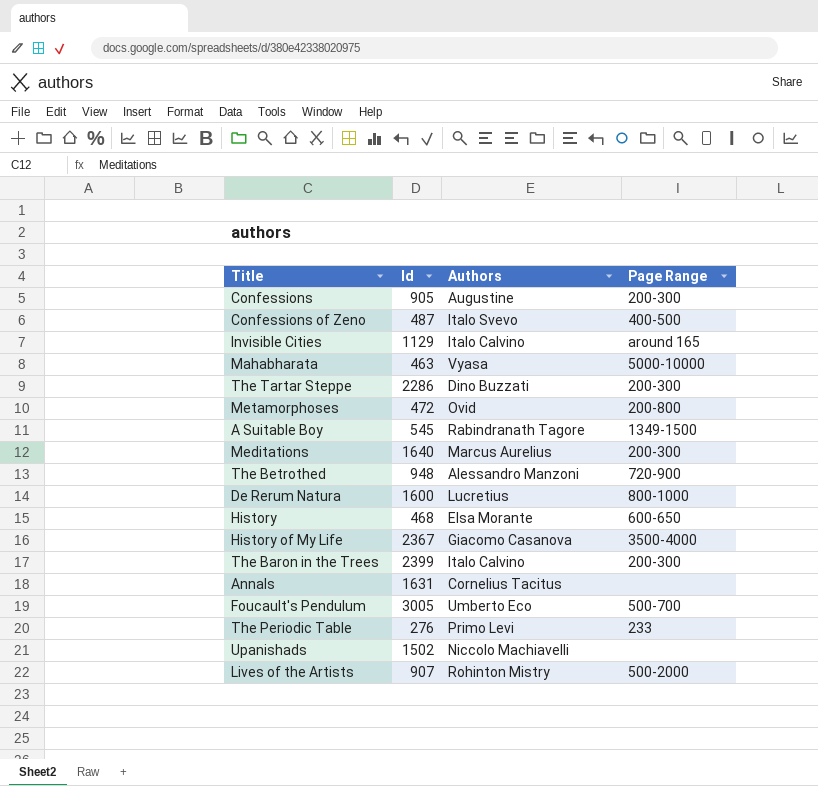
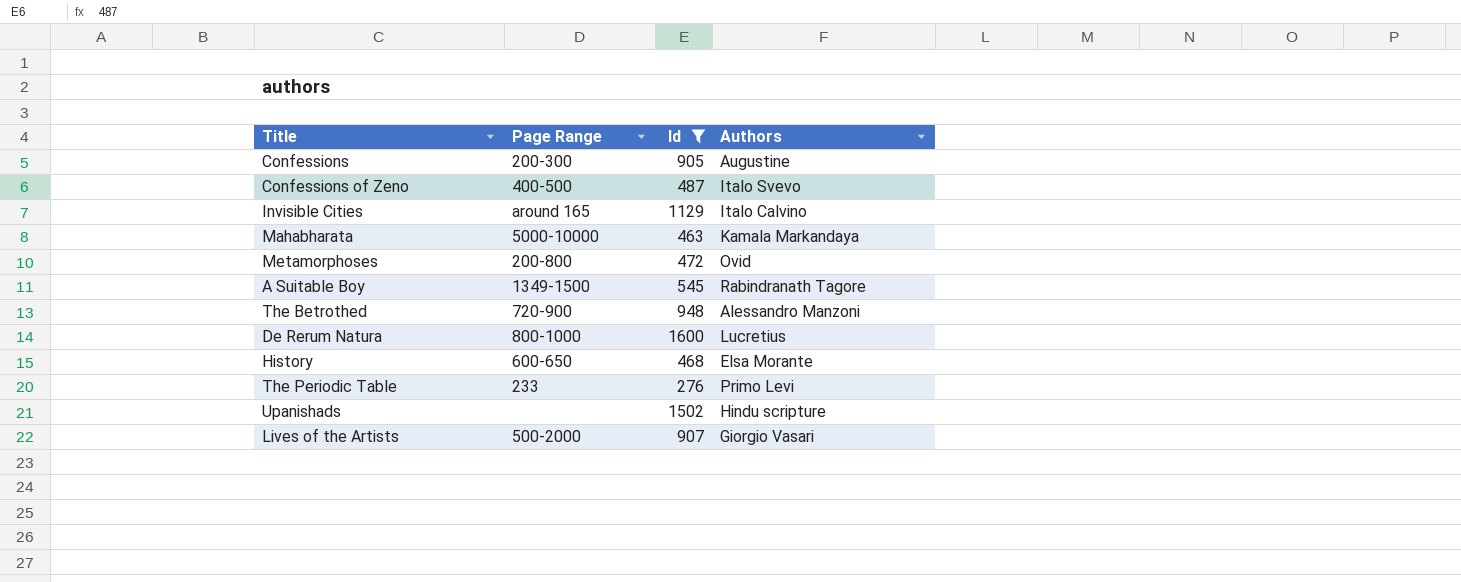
filter: none -> Id <= 1600
column Page Range | position: 4 -> 2
Mahabharata | Authors: Vyasa -> Kamala Markandaya
Upanishads | Authors: Niccolo Machiavelli -> Hindu scripture
Lives of the Artists | Authors: Rohinton Mistry -> Giorgio Vasari

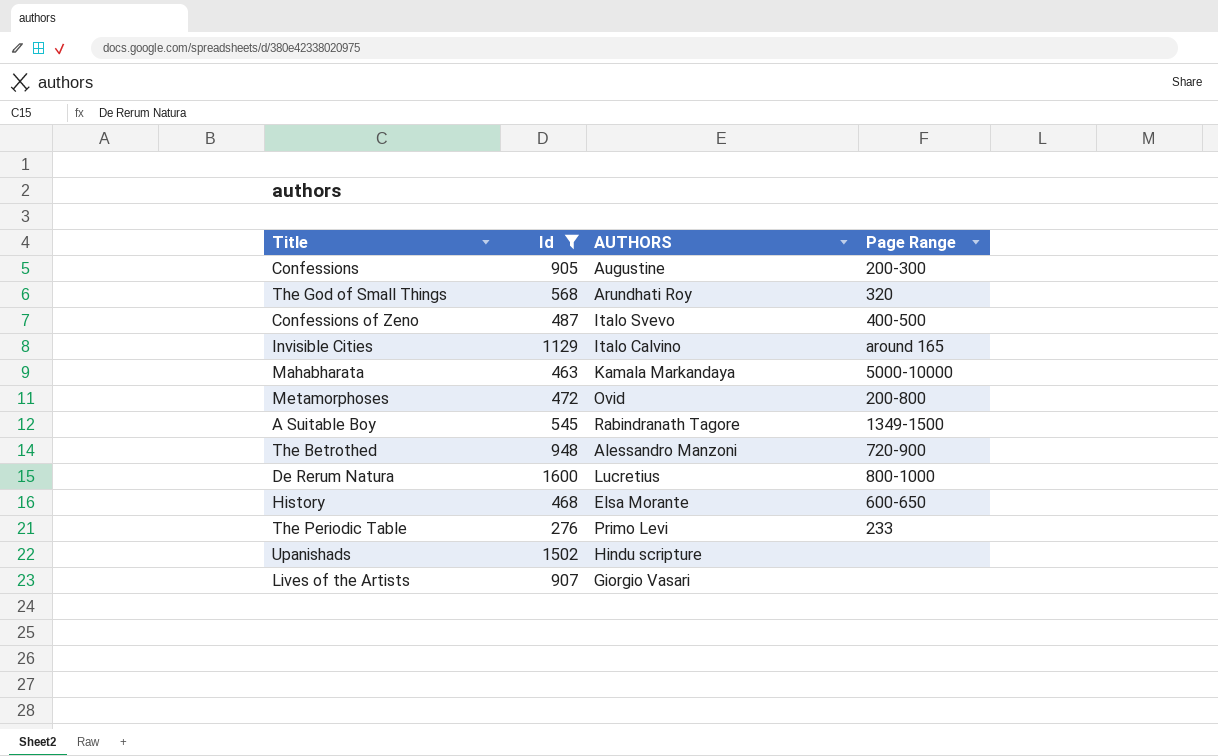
column name: Authors -> AUTHORS
column Page Range | position: 2 -> 4
row The God of Small Things: none -> 568 | Arundhati Roy | 320
Lives of the Artists | Page Range: 500-2000 -> none

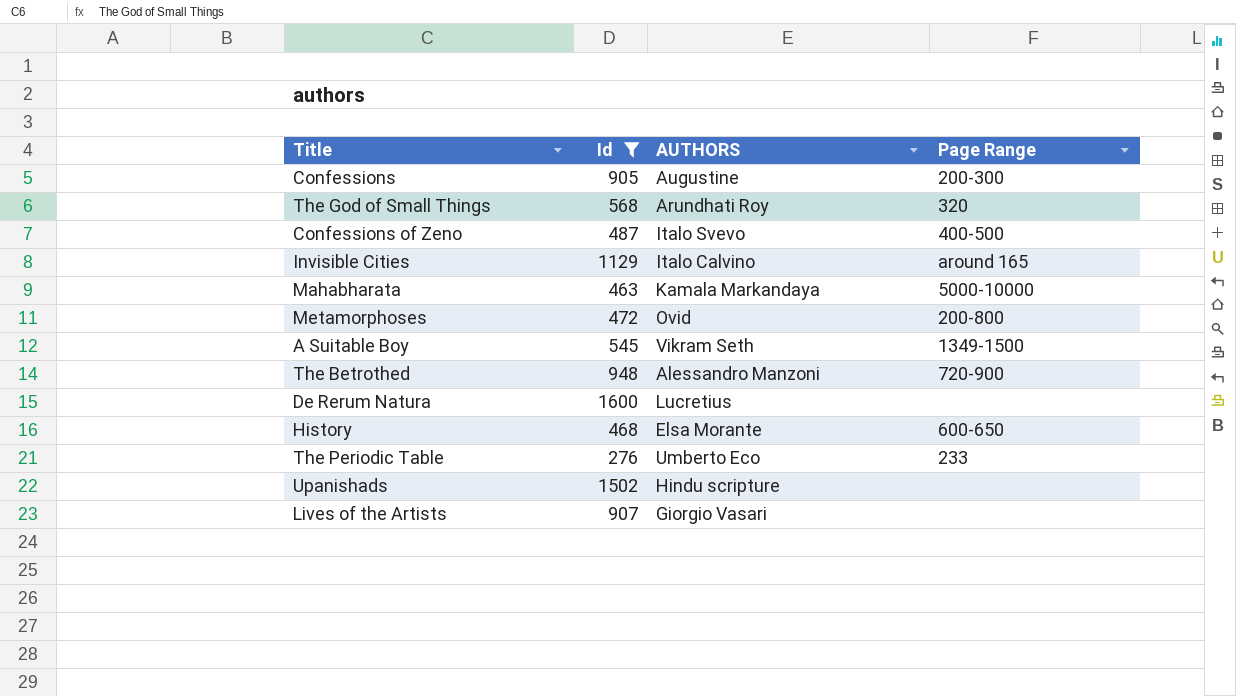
A Suitable Boy | AUTHORS: Rabindranath Tagore -> Vikram Seth
De Rerum Natura | Page Range: 800-1000 -> none
The Periodic Table | AUTHORS: Primo Levi -> Umberto Eco

